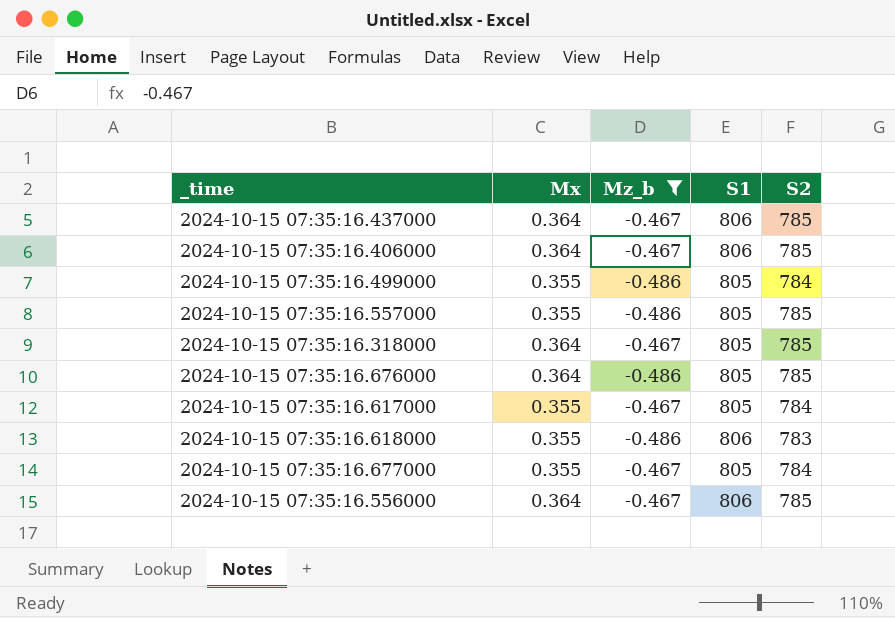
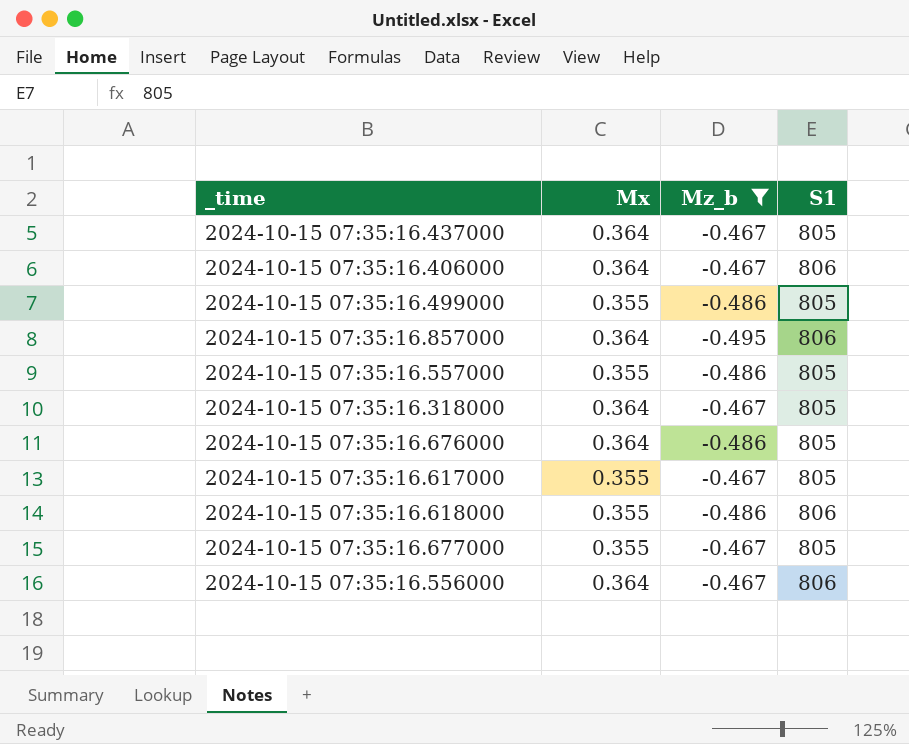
column S2 | position: 5 -> none
2024-10-15 07:35:16.437000 | S1: 806 -> 805
row 2024-10-15 07:35:16.857000: none -> 0.364 | -0.495 | 806

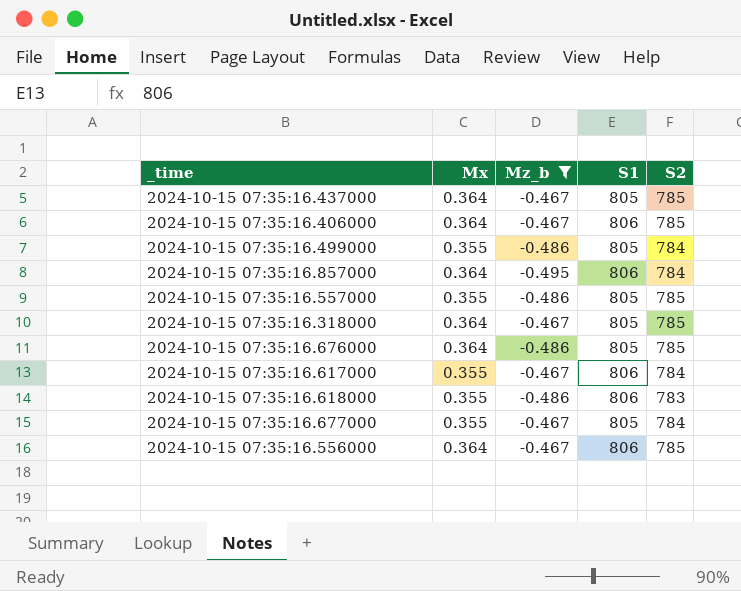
column S2 | position: none -> 5
2024-10-15 07:35:16.617000 | S1: 805 -> 806

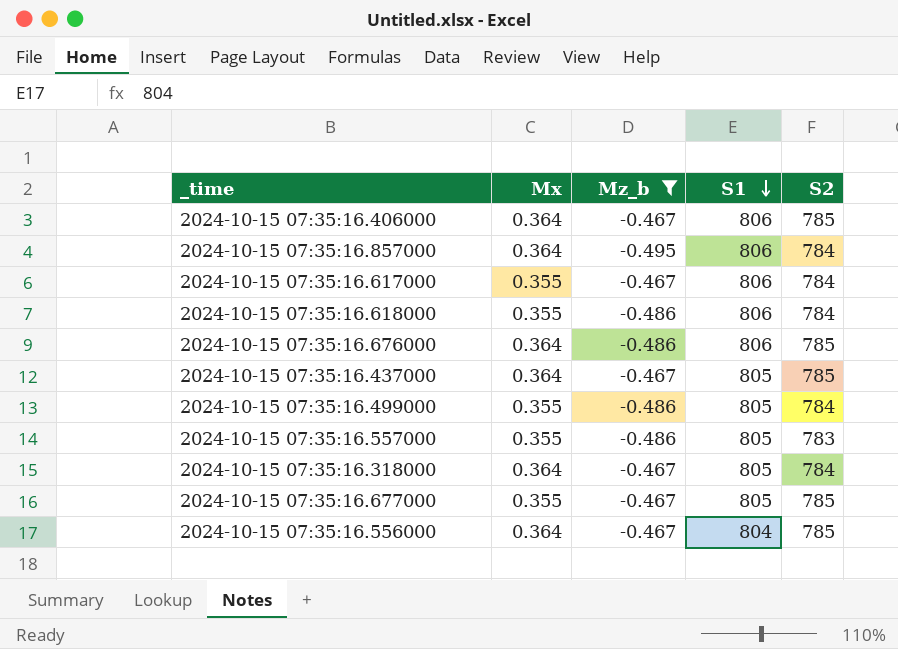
row order: none -> S1 descending
2024-10-15 07:35:16.618000 | S2: 783 -> 784
2024-10-15 07:35:16.676000 | S1: 805 -> 806
2024-10-15 07:35:16.557000 | S2: 785 -> 783
2024-10-15 07:35:16.318000 | S2: 785 -> 784
2024-10-15 07:35:16.677000 | S2: 784 -> 785
2024-10-15 07:35:16.556000 | S1: 806 -> 804

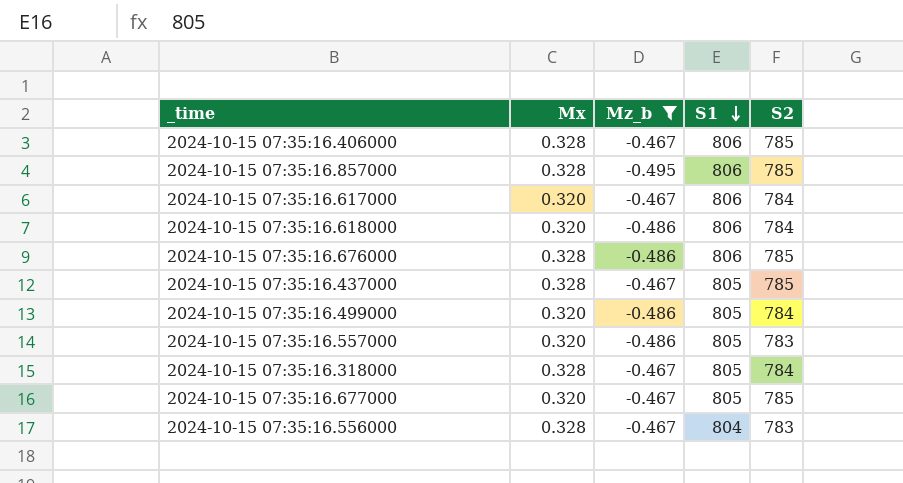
2024-10-15 07:35:16.406000 | Mx: 0.364 -> 0.328
2024-10-15 07:35:16.857000 | Mx: 0.364 -> 0.328
2024-10-15 07:35:16.857000 | S2: 784 -> 785
2024-10-15 07:35:16.617000 | Mx: 0.355 -> 0.320
2024-10-15 07:35:16.618000 | Mx: 0.355 -> 0.320
2024-10-15 07:35:16.676000 | Mx: 0.364 -> 0.328
2024-10-15 07:35:16.437000 | Mx: 0.364 -> 0.328
2024-10-15 07:35:16.499000 | Mx: 0.355 -> 0.320
2024-10-15 07:35:16.557000 | Mx: 0.355 -> 0.320
2024-10-15 07:35:16.318000 | Mx: 0.364 -> 0.328
2024-10-15 07:35:16.677000 | Mx: 0.355 -> 0.320
2024-10-15 07:35:16.556000 | Mx: 0.364 -> 0.328
2024-10-15 07:35:16.556000 | S2: 785 -> 783

